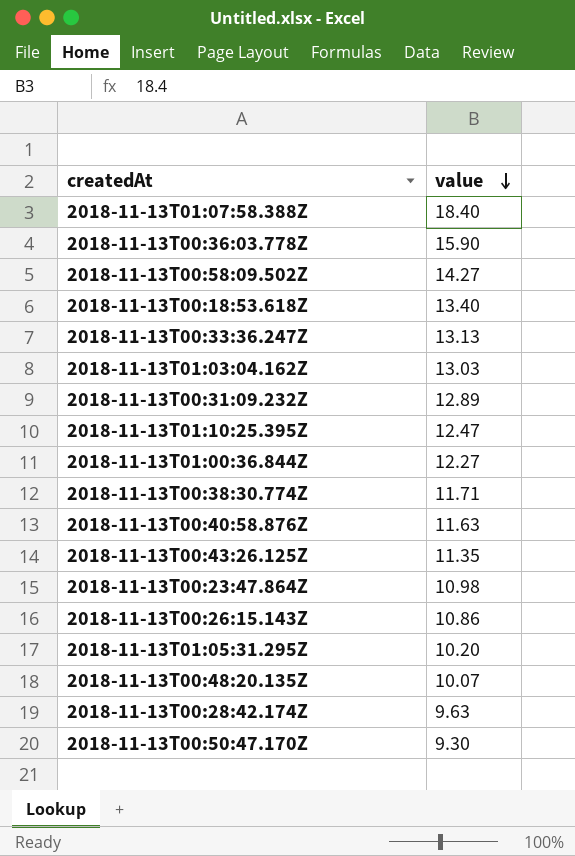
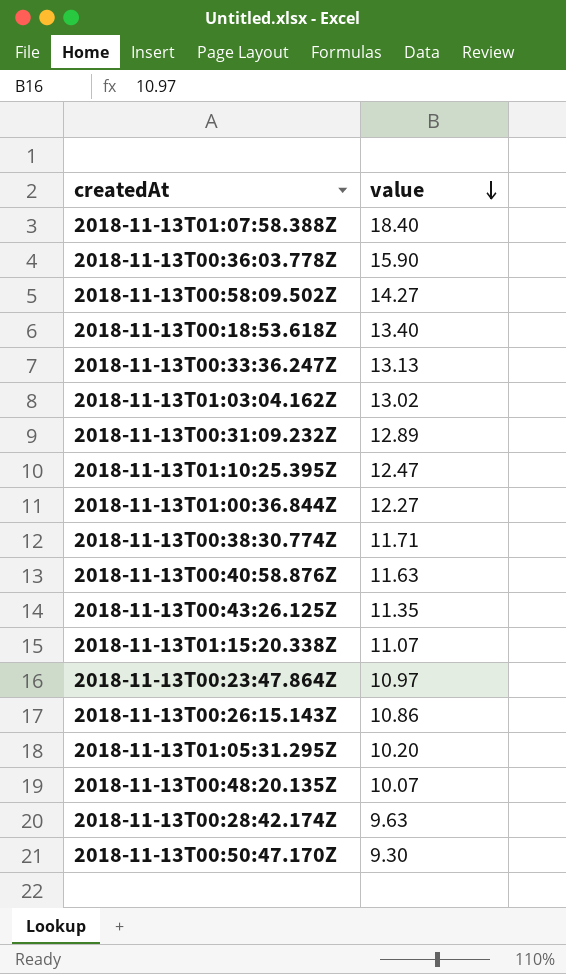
2018-11-13T01:03:04.162Z | value: 13.03 -> 13.02
row 2018-11-13T01:15:20.338Z: none -> 11.07
2018-11-13T00:23:47.864Z | value: 10.98 -> 10.97

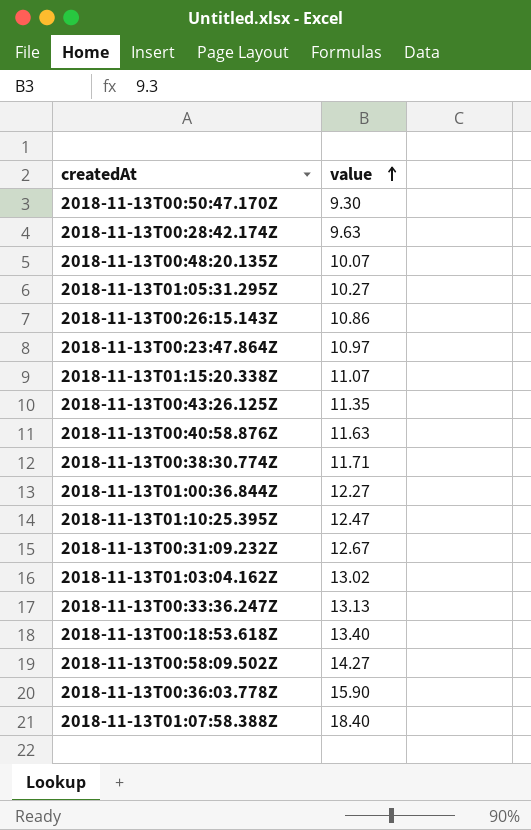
row order: value descending -> value ascending
2018-11-13T01:05:31.295Z | value: 10.20 -> 10.27
2018-11-13T00:31:09.232Z | value: 12.89 -> 12.67

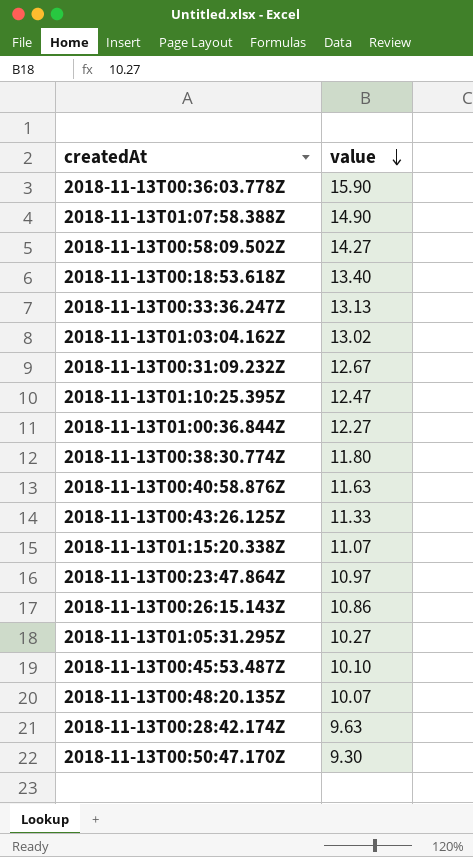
row order: value ascending -> value descending
2018-11-13T01:07:58.388Z | value: 18.40 -> 14.90
2018-11-13T00:38:30.774Z | value: 11.71 -> 11.80
2018-11-13T00:43:26.125Z | value: 11.35 -> 11.33
row 2018-11-13T00:45:53.487Z: none -> 10.10

